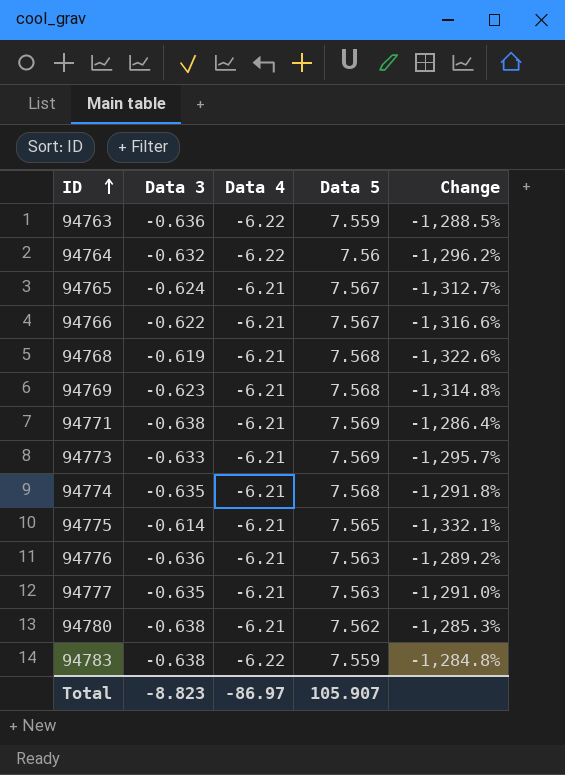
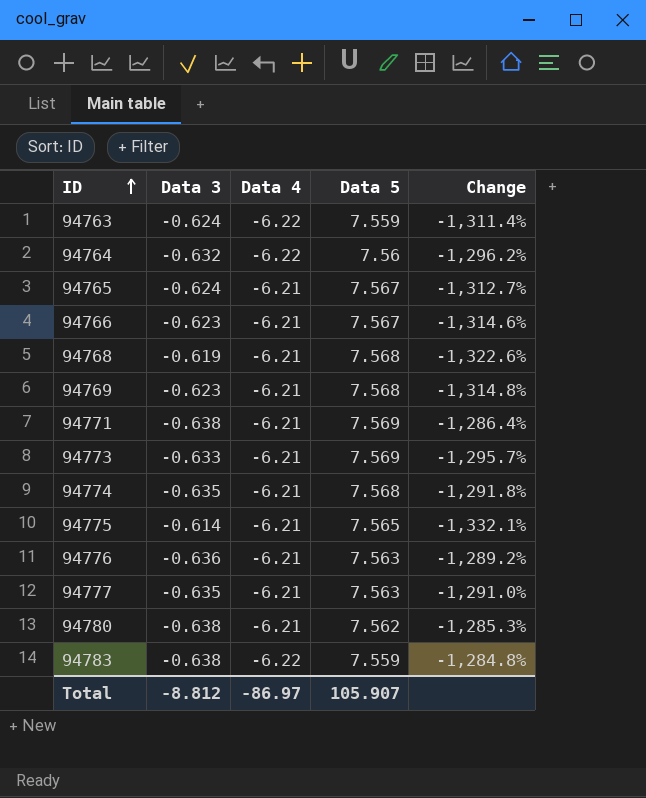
94763 | Data 3: -0.636 -> -0.624
94763 | Change: -1,288.5% -> -1,311.4%
94766 | Data 3: -0.622 -> -0.623
94766 | Change: -1,316.6% -> -1,314.6%
Total | Data 3: -8.823 -> -8.812

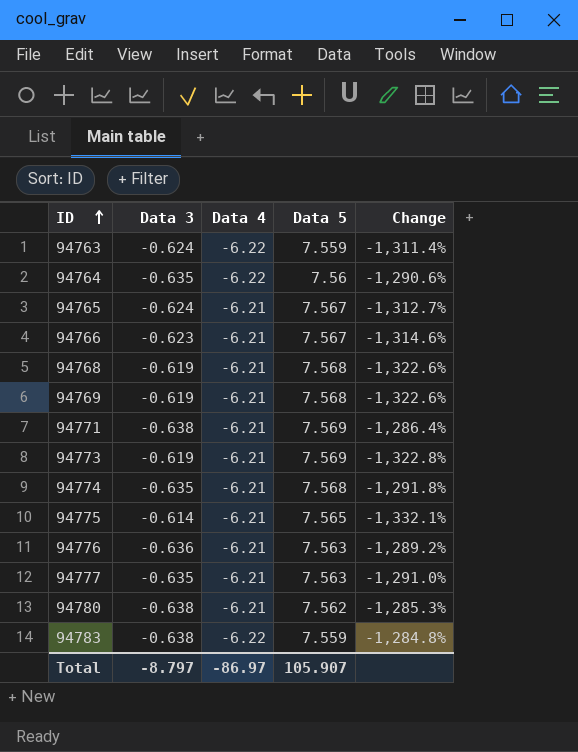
94764 | Data 3: -0.632 -> -0.635
94764 | Change: -1,296.2% -> -1,290.6%
94769 | Data 3: -0.623 -> -0.619
94769 | Change: -1,314.8% -> -1,322.6%
94773 | Data 3: -0.633 -> -0.619
94773 | Change: -1,295.7% -> -1,322.8%
Total | Data 3: -8.812 -> -8.797

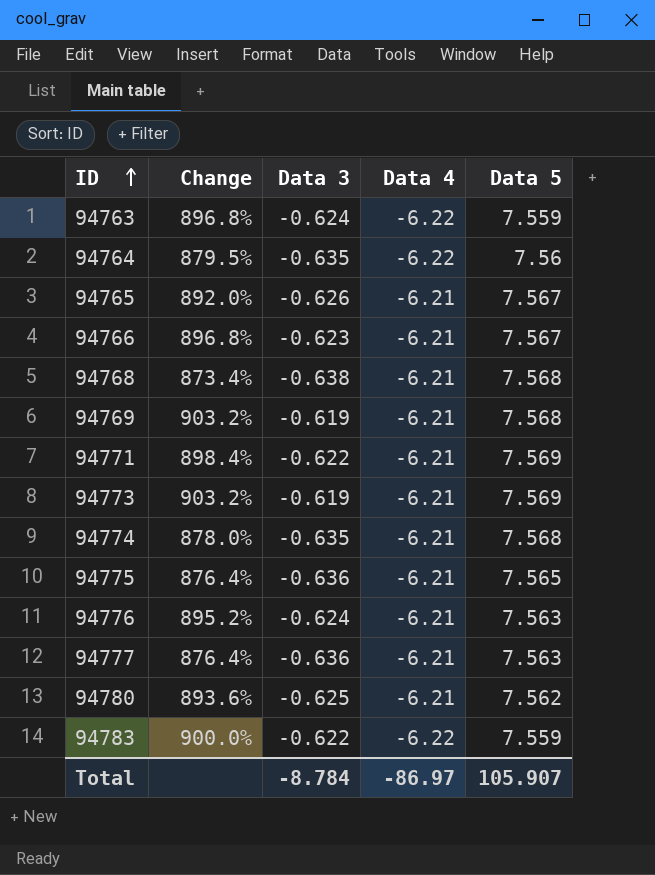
column Change | formula: ([Data 5] - [Data 3]) / [Data 3] -> ([Data 4] - [Data 3]) / [Data 3]
column Change | position: 5 -> 2
94765 | Data 3: -0.624 -> -0.626
94768 | Data 3: -0.619 -> -0.638
94771 | Data 3: -0.638 -> -0.622
94775 | Data 3: -0.614 -> -0.636
94776 | Data 3: -0.636 -> -0.624
94777 | Data 3: -0.635 -> -0.636
94780 | Data 3: -0.638 -> -0.625
94783 | Data 3: -0.638 -> -0.622
Total | Data 3: -8.797 -> -8.784

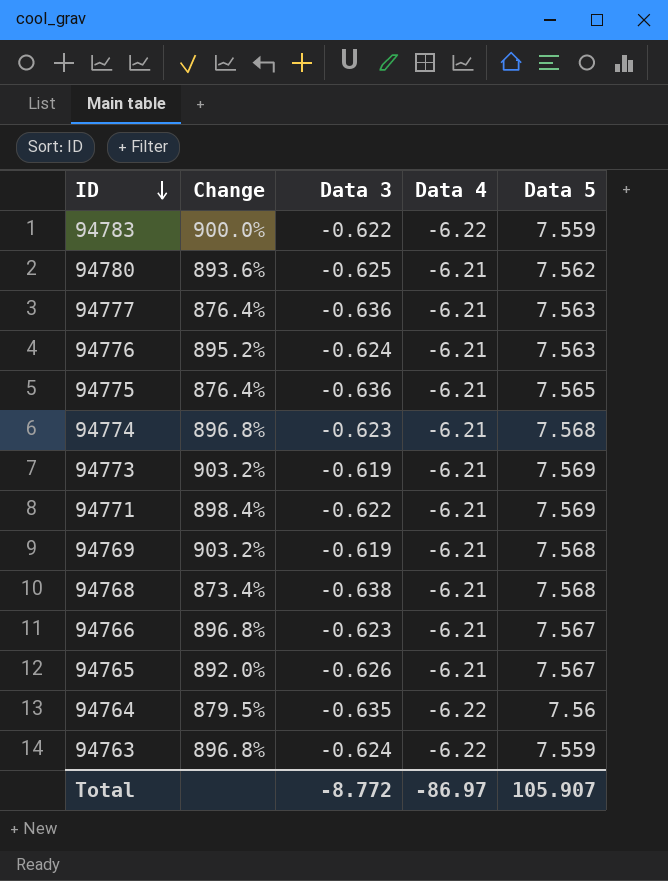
row order: ID ascending -> ID descending
94774 | Change: 878.0% -> 896.8%
94774 | Data 3: -0.635 -> -0.623
Total | Data 3: -8.784 -> -8.772

